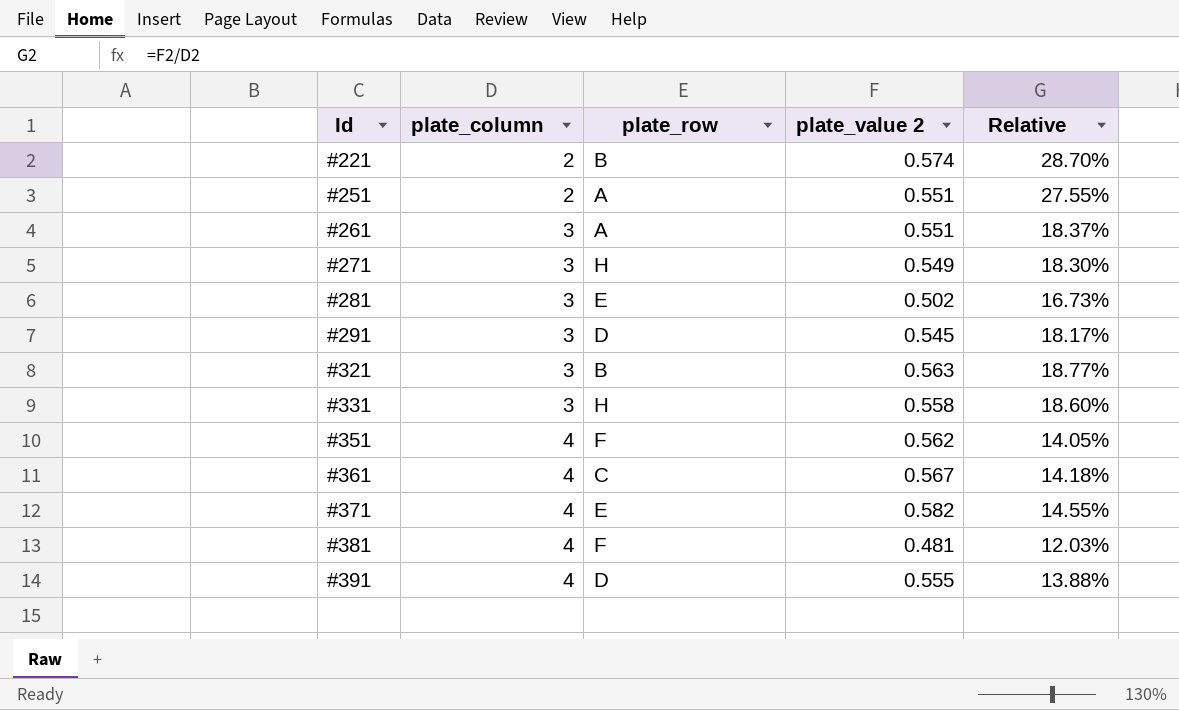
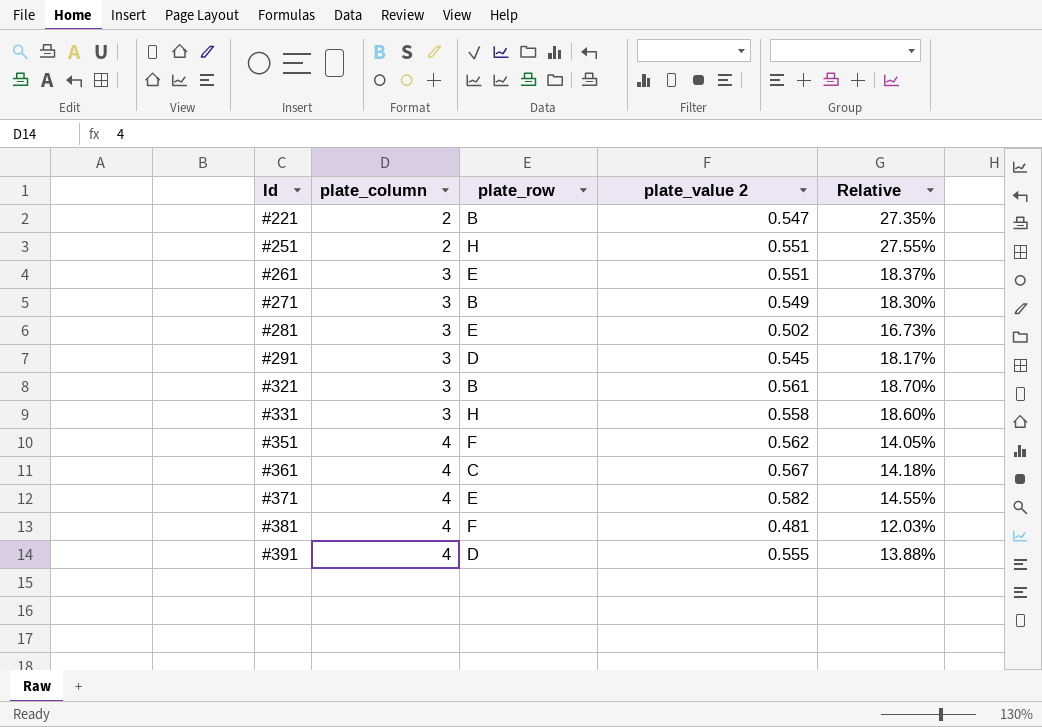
#221 | plate_value 2: 0.574 -> 0.547
#221 | Relative: 28.70% -> 27.35%
#251 | plate_row: A -> H
#261 | plate_row: A -> E
#271 | plate_row: H -> B
#321 | plate_value 2: 0.563 -> 0.561
#321 | Relative: 18.77% -> 18.70%

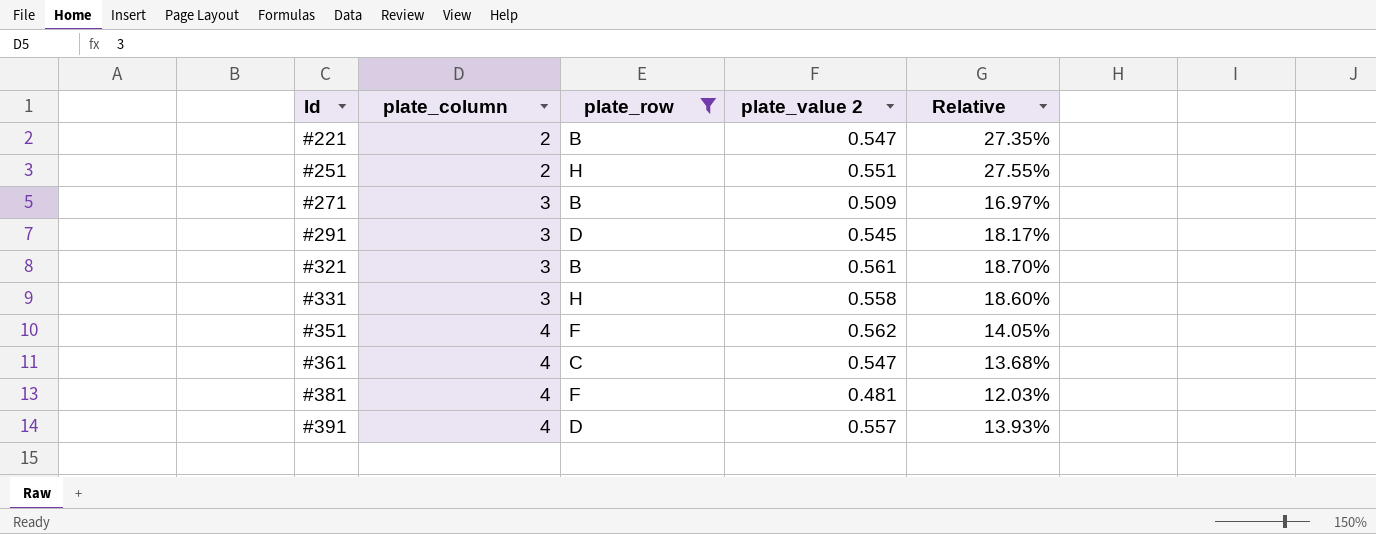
filter: none -> plate_row != E
#271 | plate_value 2: 0.549 -> 0.509
#271 | Relative: 18.30% -> 16.97%
#361 | plate_value 2: 0.567 -> 0.547
#361 | Relative: 14.18% -> 13.68%
#391 | plate_value 2: 0.555 -> 0.557
#391 | Relative: 13.88% -> 13.93%

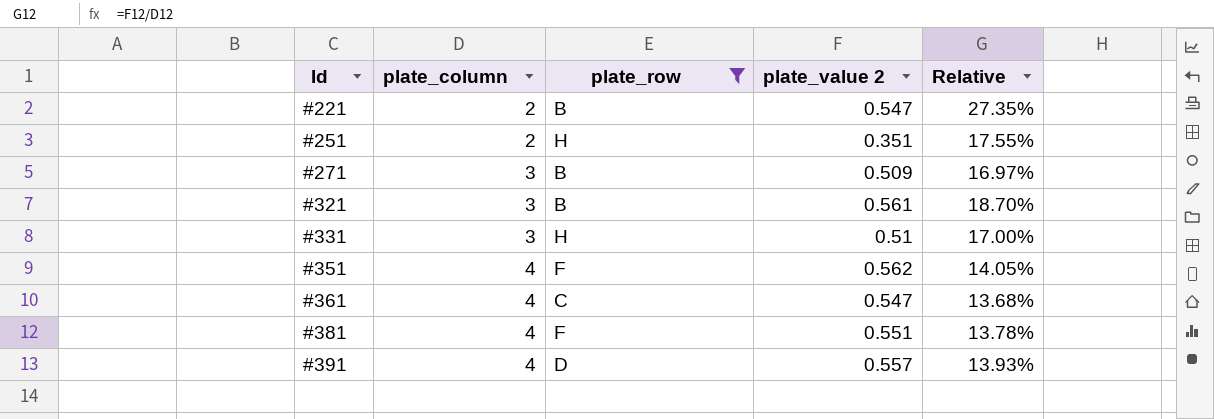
row #291: 3 | D | 0.545 | 18.17% -> none
#251 | plate_value 2: 0.551 -> 0.351
#251 | Relative: 27.55% -> 17.55%
#331 | plate_value 2: 0.558 -> 0.51
#331 | Relative: 18.60% -> 17.00%
#381 | plate_value 2: 0.481 -> 0.551
#381 | Relative: 12.03% -> 13.78%

